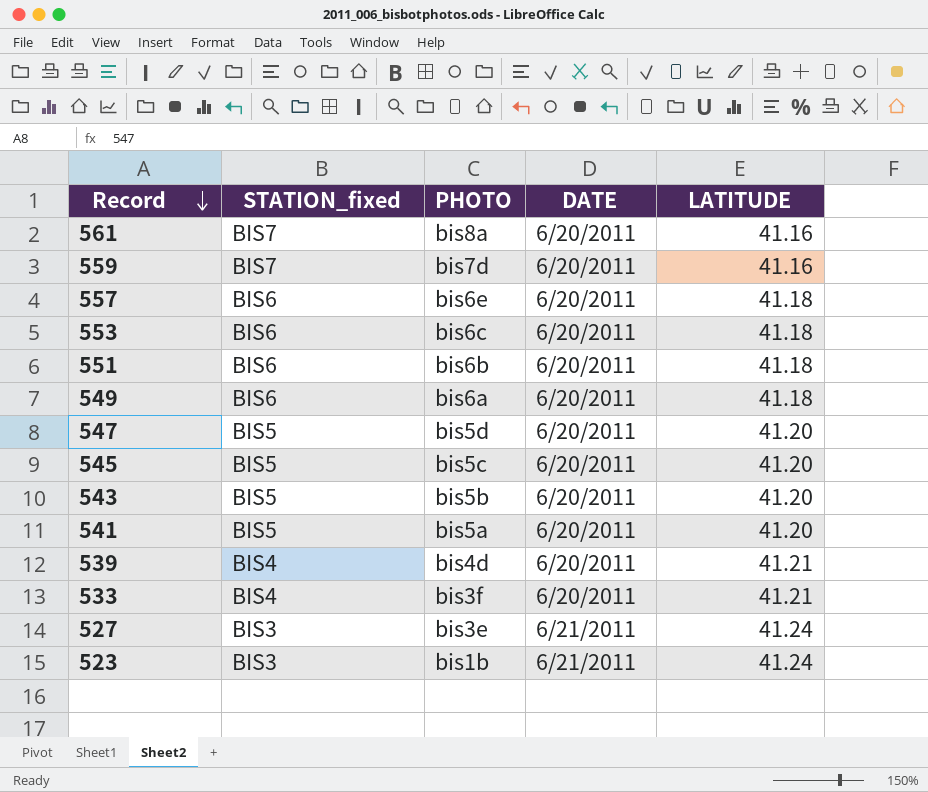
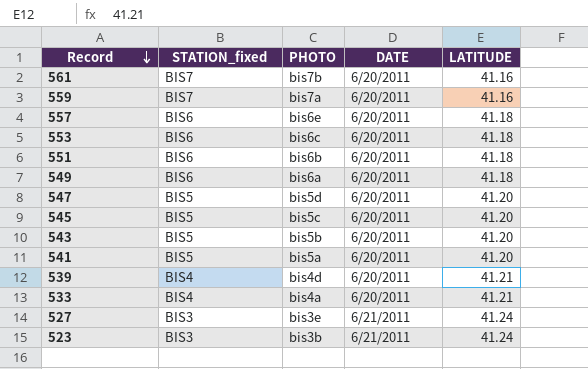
561 | PHOTO: bis8a -> bis7b
559 | PHOTO: bis7d -> bis7a
533 | PHOTO: bis3f -> bis4a
523 | PHOTO: bis1b -> bis3b

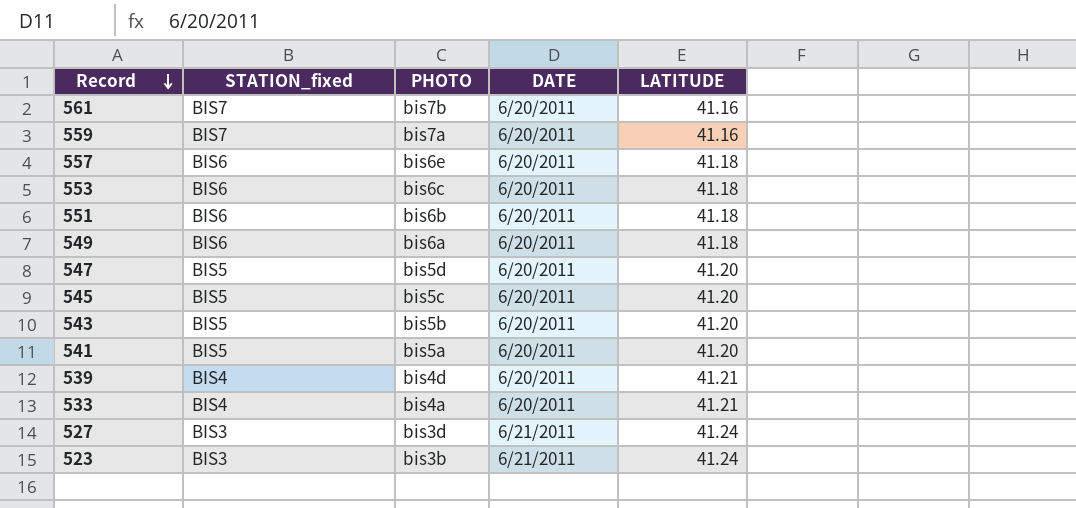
527 | PHOTO: bis3e -> bis3d

